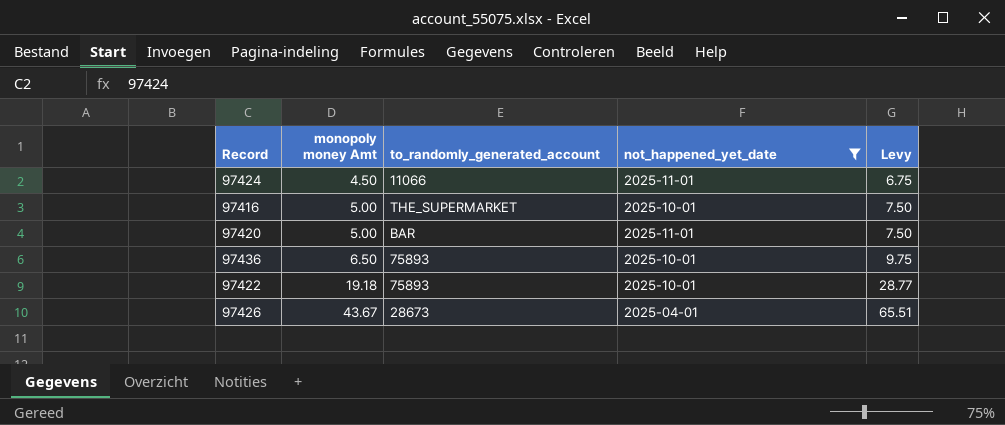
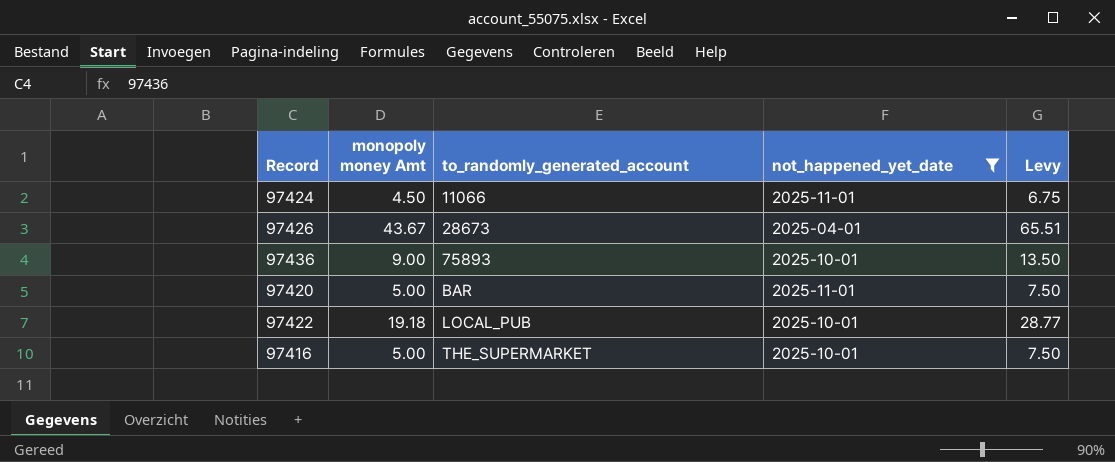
row order: monopoly money Amt ascending -> to_randomly_generated_account ascending
97436 | monopoly money Amt: 6.50 -> 9.00
97436 | Levy: 9.75 -> 13.50
97422 | to_randomly_generated_account: 75893 -> LOCAL_PUB

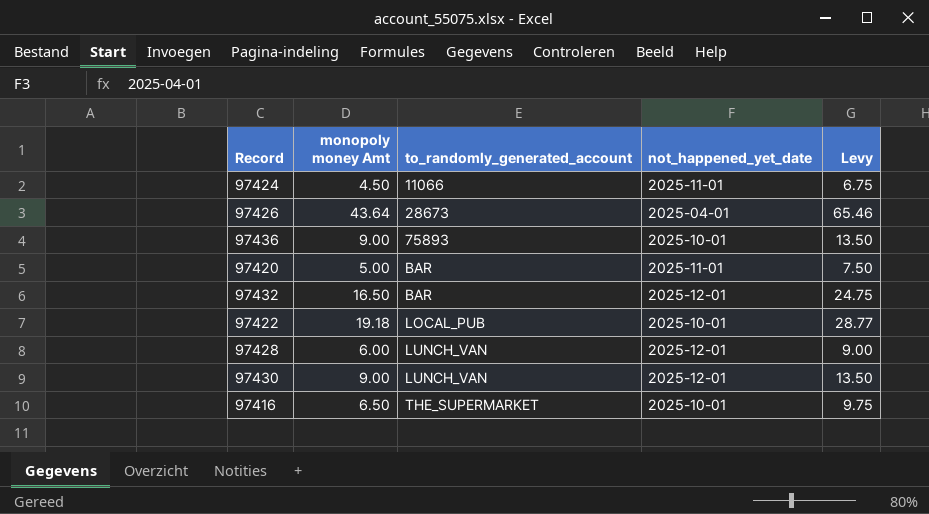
filter: not_happened_yet_date != 2025-12-01 -> none
97426 | monopoly money Amt: 43.67 -> 43.64
97426 | Levy: 65.51 -> 65.46
97416 | monopoly money Amt: 5.00 -> 6.50
97416 | Levy: 7.50 -> 9.75

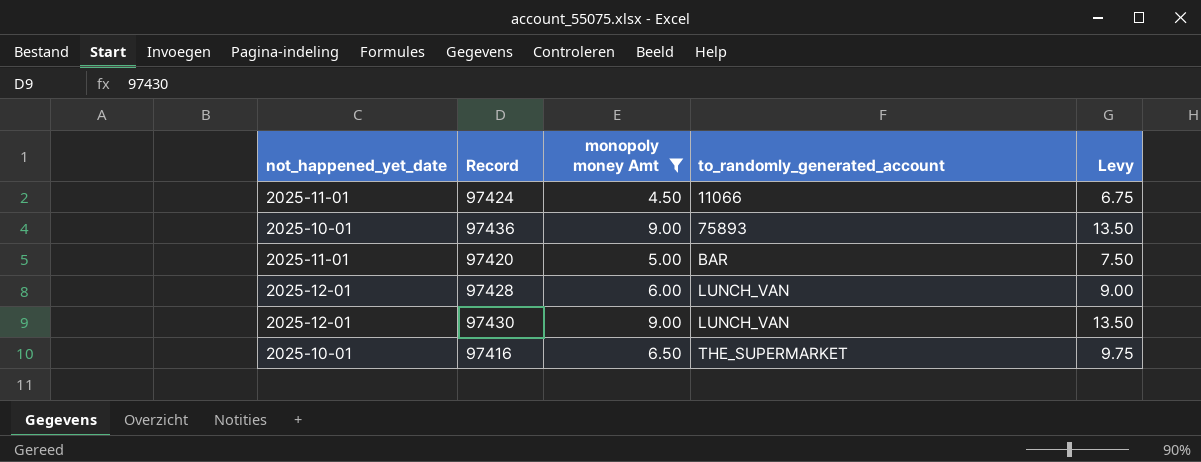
filter: none -> monopoly money Amt <= 9.00
column not_happened_yet_date | position: 4 -> 1

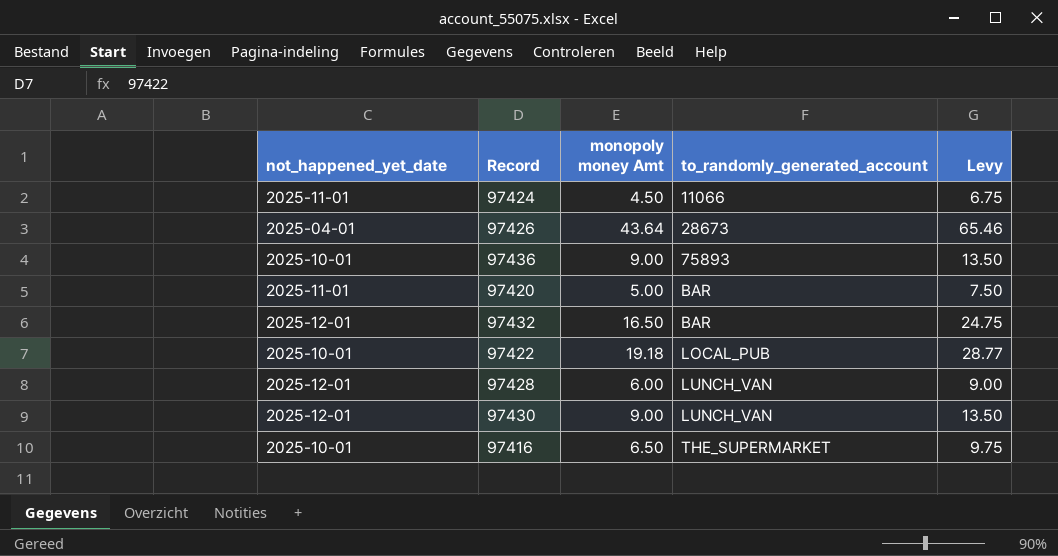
filter: monopoly money Amt <= 9.00 -> none

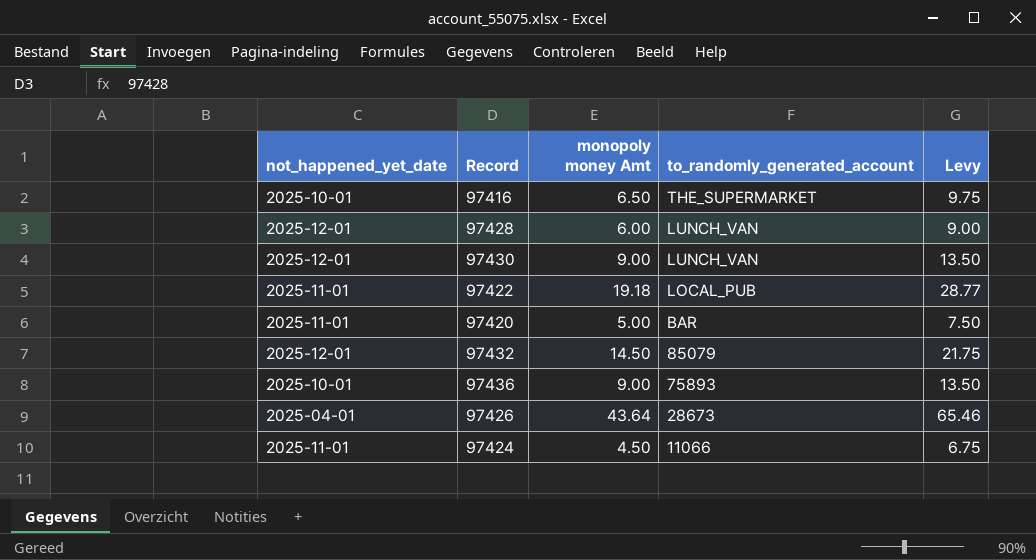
row order: to_randomly_generated_account ascending -> to_randomly_generated_account descending
97422 | not_happened_yet_date: 2025-10-01 -> 2025-11-01
97432 | monopoly money Amt: 16.50 -> 14.50
97432 | to_randomly_generated_account: BAR -> 85079
97432 | Levy: 24.75 -> 21.75

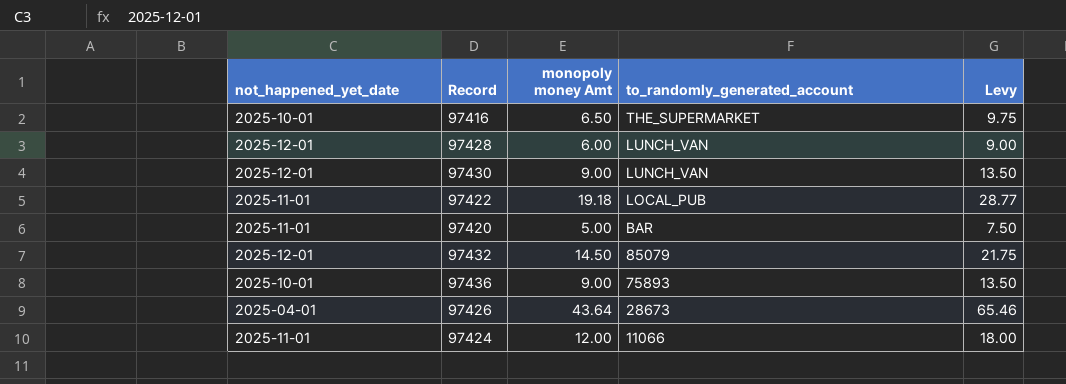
97424 | monopoly money Amt: 4.50 -> 12.00
97424 | Levy: 6.75 -> 18.00

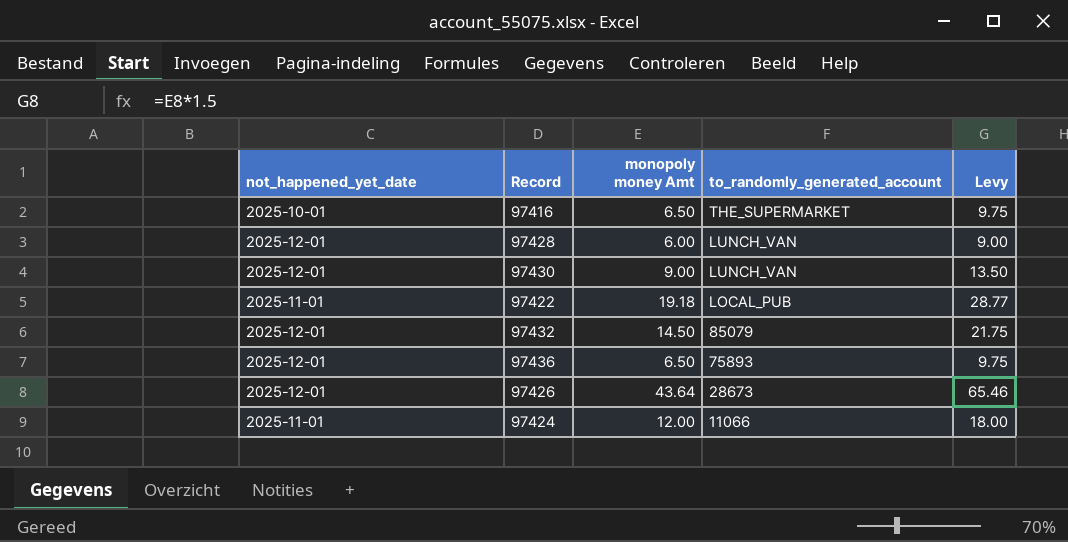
row 97420: 2025-11-01 | 5.00 | BAR | 7.50 -> none
97436 | not_happened_yet_date: 2025-10-01 -> 2025-12-01
97436 | monopoly money Amt: 9.00 -> 6.50
97436 | Levy: 13.50 -> 9.75
97426 | not_happened_yet_date: 2025-04-01 -> 2025-12-01

